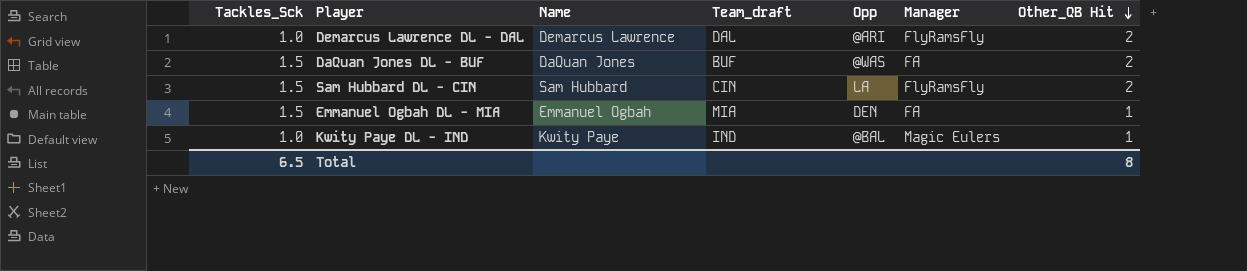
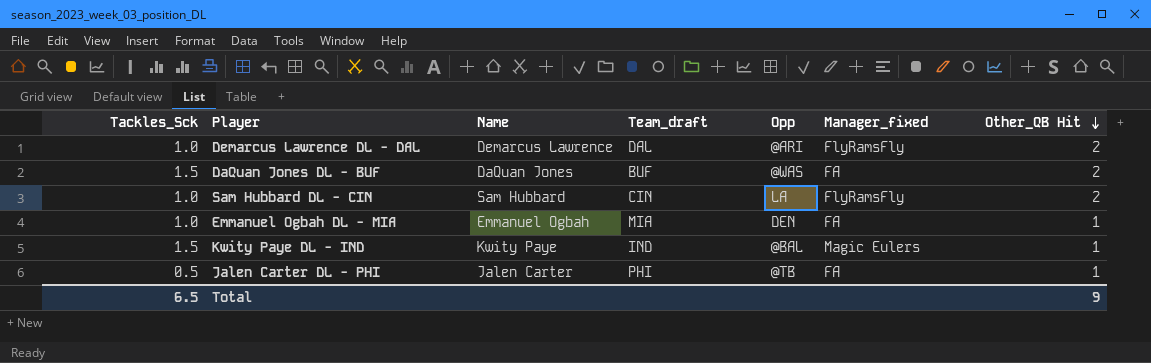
column name: Manager -> Manager_fixed
Sam Hubbard DL - CIN | Tackles_Sck: 1.5 -> 1.0
Emmanuel Ogbah DL - MIA | Tackles_Sck: 1.5 -> 1.0
Kwity Paye DL - IND | Tackles_Sck: 1.0 -> 1.5
row Jalen Carter DL - PHI: none -> 0.5 | Jalen Carter | PHI | @TB | FA | 1
Total | Other_QB Hit: 8 -> 9

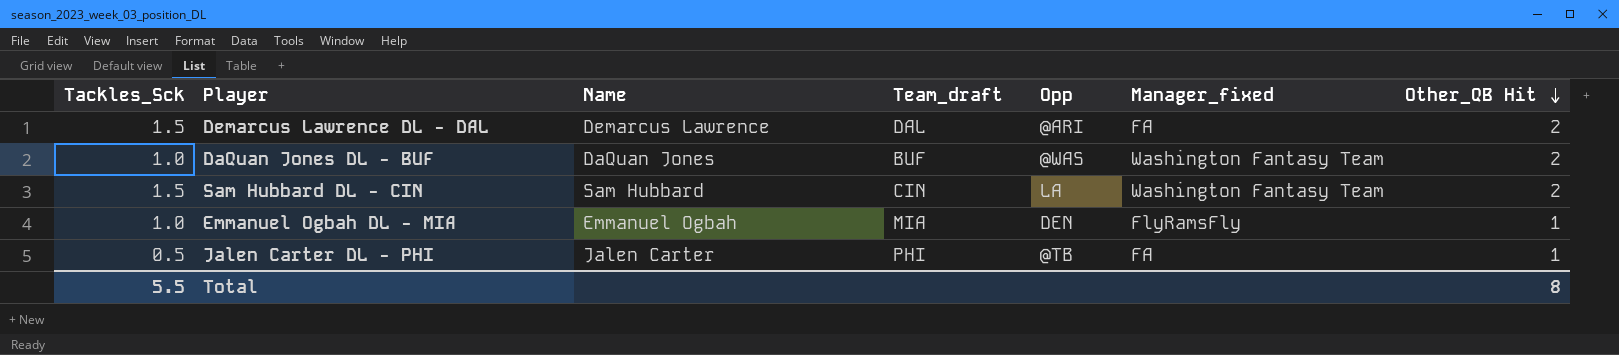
row Kwity Paye DL - IND: 1.5 | Kwity Paye | IND | @BAL | Magic Eulers | 1 -> none
Demarcus Lawrence DL - DAL | Tackles_Sck: 1.0 -> 1.5
Demarcus Lawrence DL - DAL | Manager_fixed: FlyRamsFly -> FA
DaQuan Jones DL - BUF | Tackles_Sck: 1.5 -> 1.0
DaQuan Jones DL - BUF | Manager_fixed: FA -> Washington Fantasy Team
Sam Hubbard DL - CIN | Tackles_Sck: 1.0 -> 1.5
Sam Hubbard DL - CIN | Manager_fixed: FlyRamsFly -> Washington Fantasy Team
Emmanuel Ogbah DL - MIA | Manager_fixed: FA -> FlyRamsFly
Total | Tackles_Sck: 6.5 -> 5.5
Total | Other_QB Hit: 9 -> 8

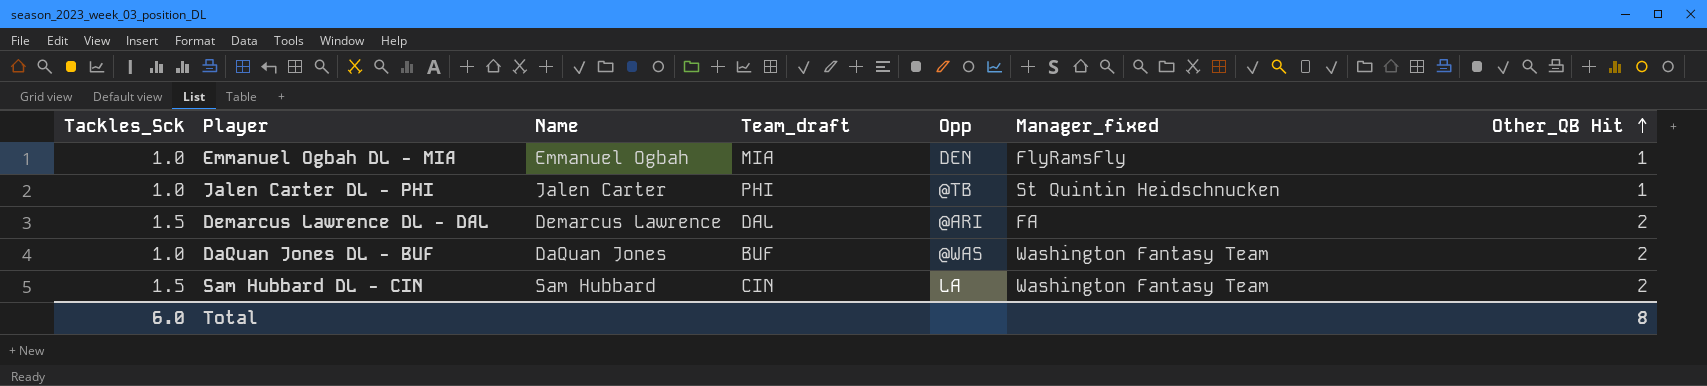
row order: Other_QB Hit descending -> Other_QB Hit ascending
Jalen Carter DL - PHI | Tackles_Sck: 0.5 -> 1.0
Jalen Carter DL - PHI | Manager_fixed: FA -> St Quintin Heidschnucken
Total | Tackles_Sck: 5.5 -> 6.0

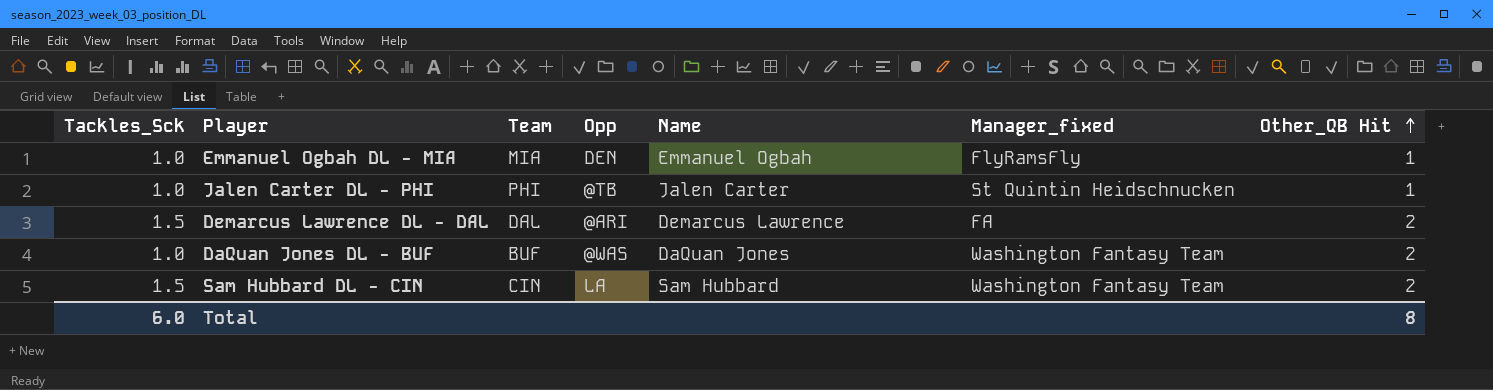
column name: Team_draft -> Team
column Name | position: 3 -> 5

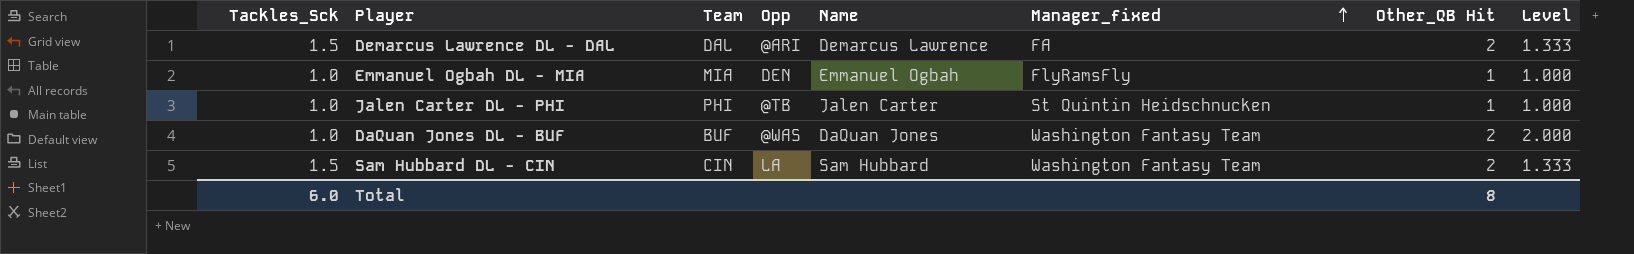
row order: Other_QB Hit ascending -> Manager_fixed ascending
column Level | formula: none -> [Other_QB Hit] / [Tackles_Sck]

